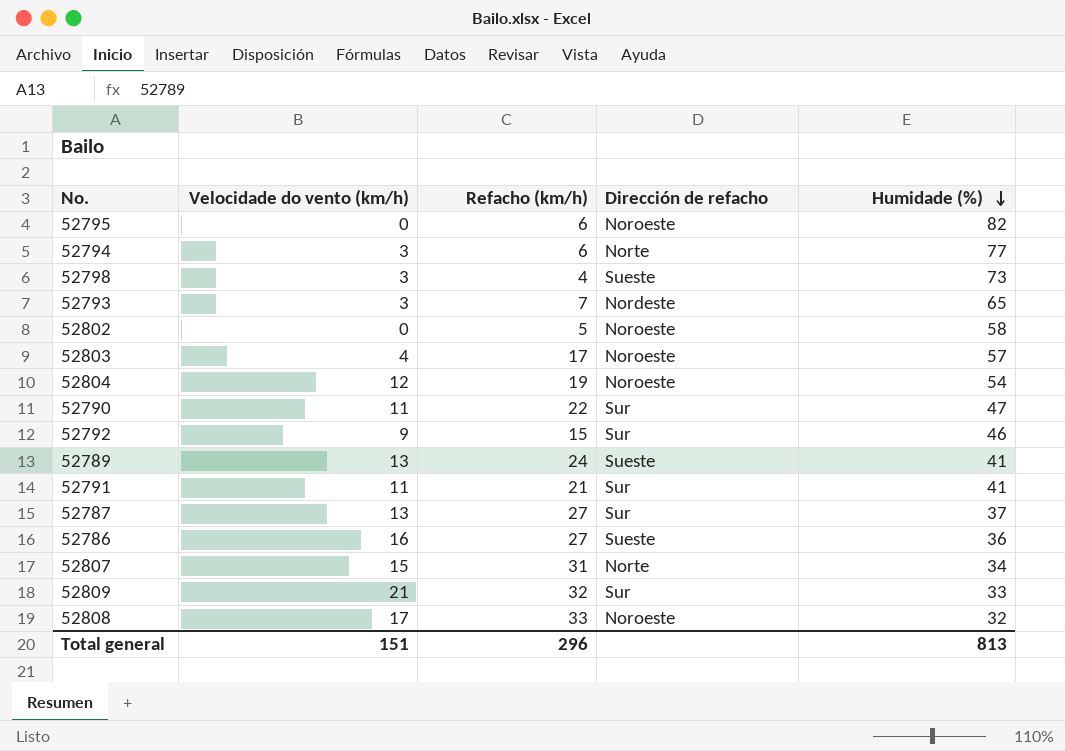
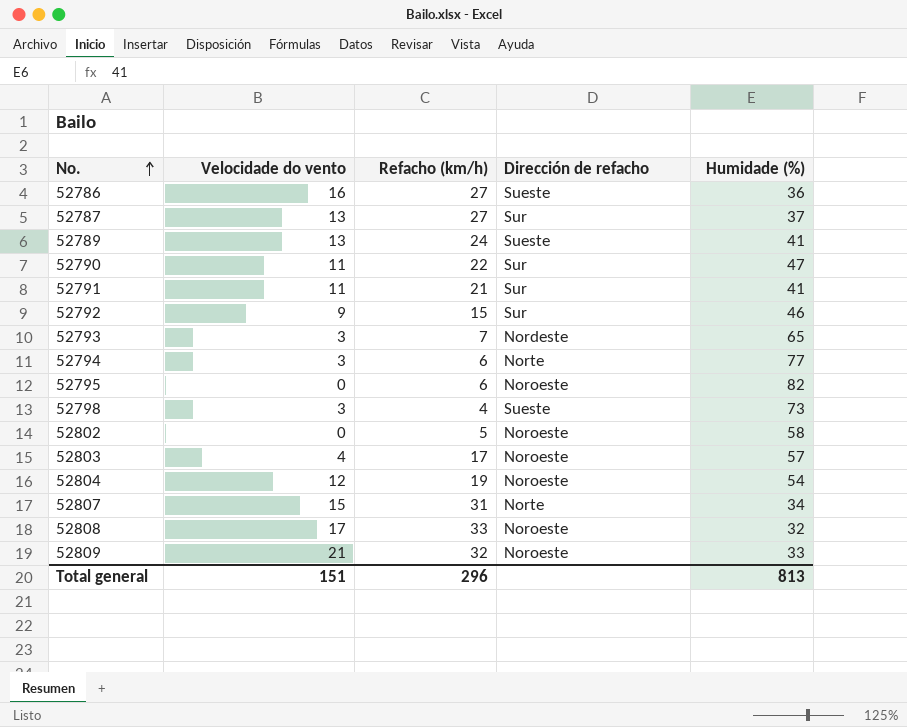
row order: Humidade (%) descending -> No. ascending
column name: Velocidade do vento (km/h) -> Velocidade do vento
52809 | Dirección de refacho: Sur -> Noroeste

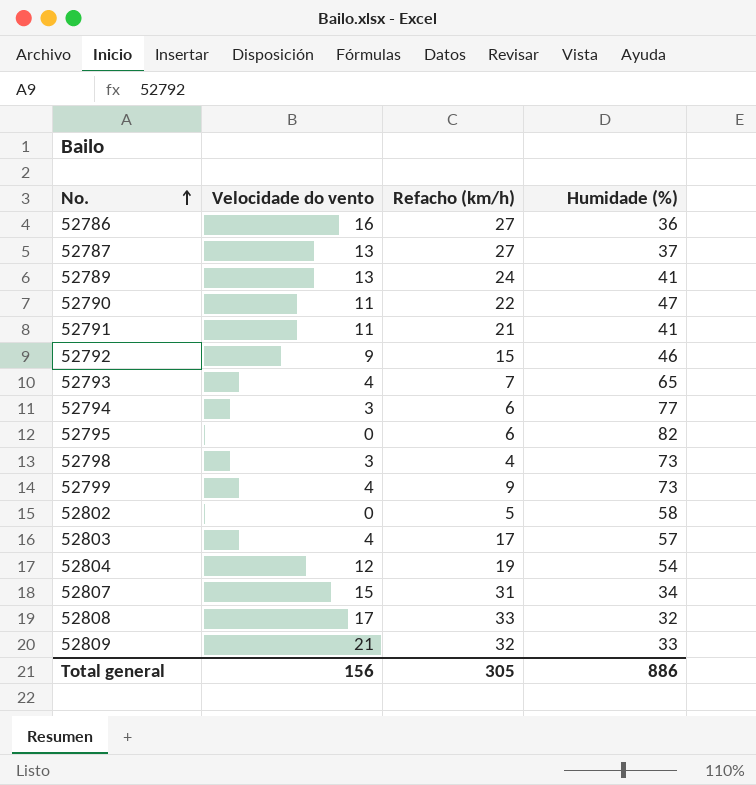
column Dirección de refacho | position: 4 -> none
52793 | Velocidade do vento: 3 -> 4
row 52799: none -> 4 | 9 | 73
Total general | Velocidade do vento: 151 -> 156
Total general | Refacho (km/h): 296 -> 305
Total general | Humidade (%): 813 -> 886

